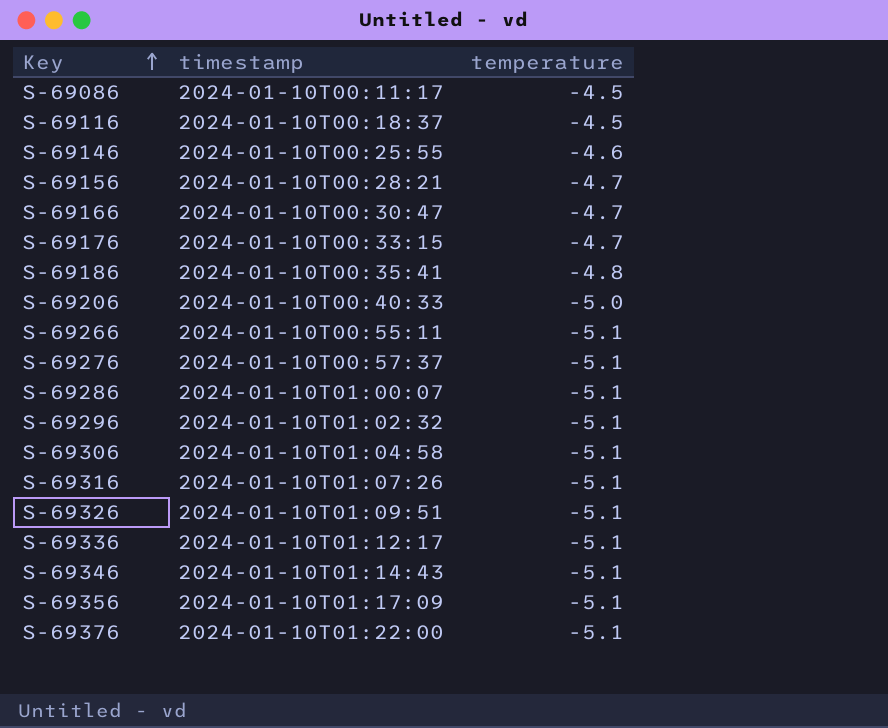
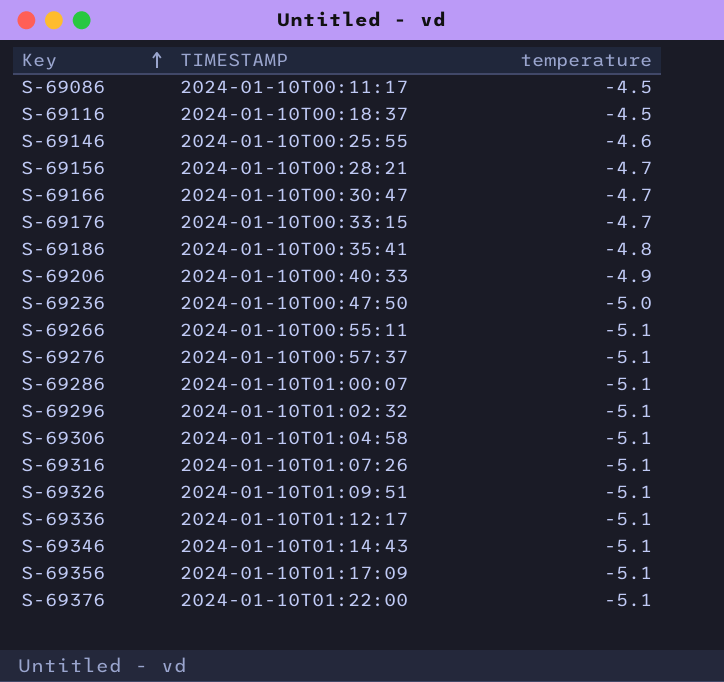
column name: timestamp -> TIMESTAMP
S-69206 | temperature: -5.0 -> -4.9
row S-69236: none -> 2024-01-10T00:47:50 | -5.0

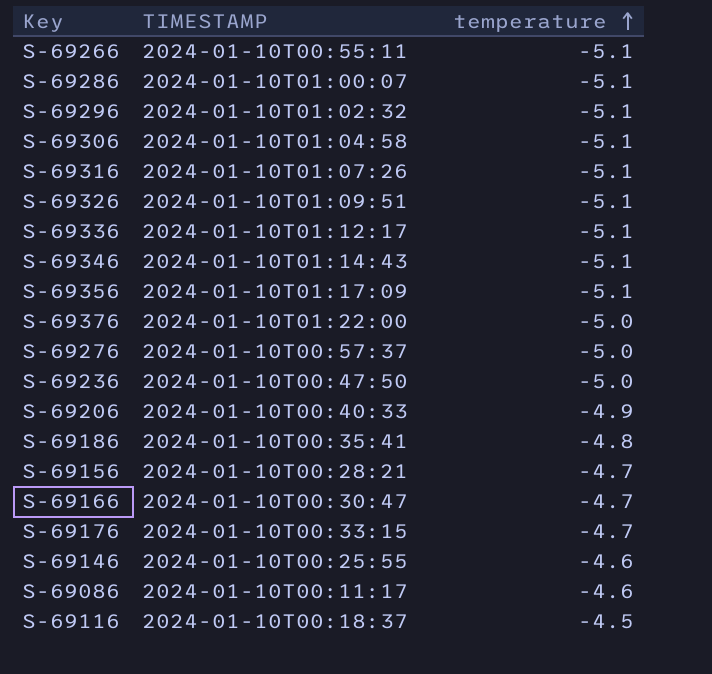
row order: Key ascending -> temperature ascending
S-69376 | temperature: -5.1 -> -5.0
S-69276 | temperature: -5.1 -> -5.0
S-69086 | temperature: -4.5 -> -4.6

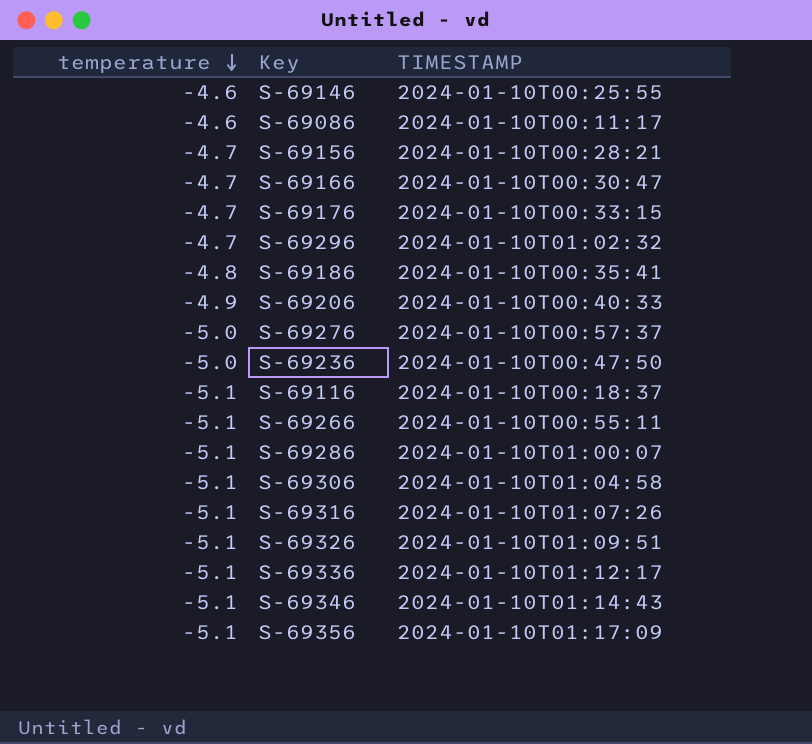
row order: temperature ascending -> temperature descending
column temperature | position: 3 -> 1
row S-69376: 2024-01-10T01:22:00 | -5.0 -> none
S-69296 | temperature: -5.1 -> -4.7
S-69116 | temperature: -4.5 -> -5.1

